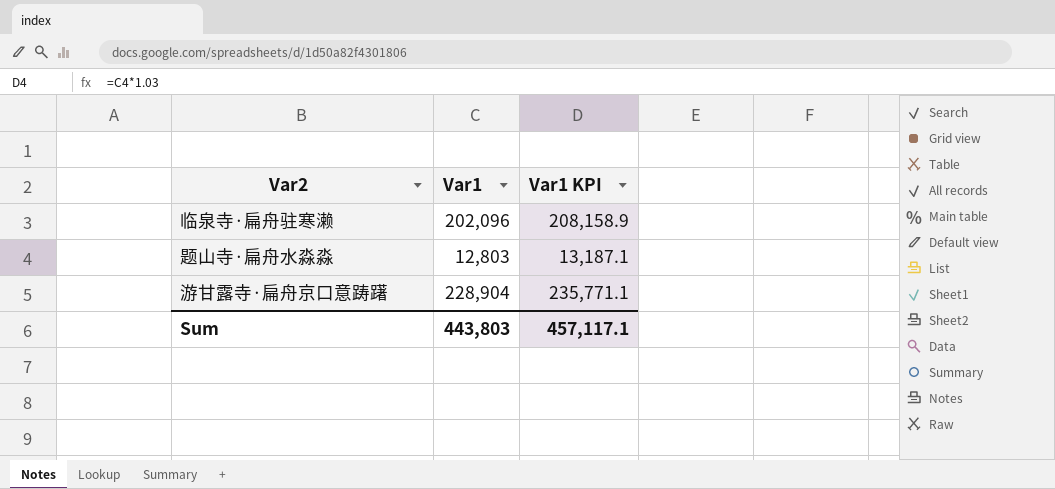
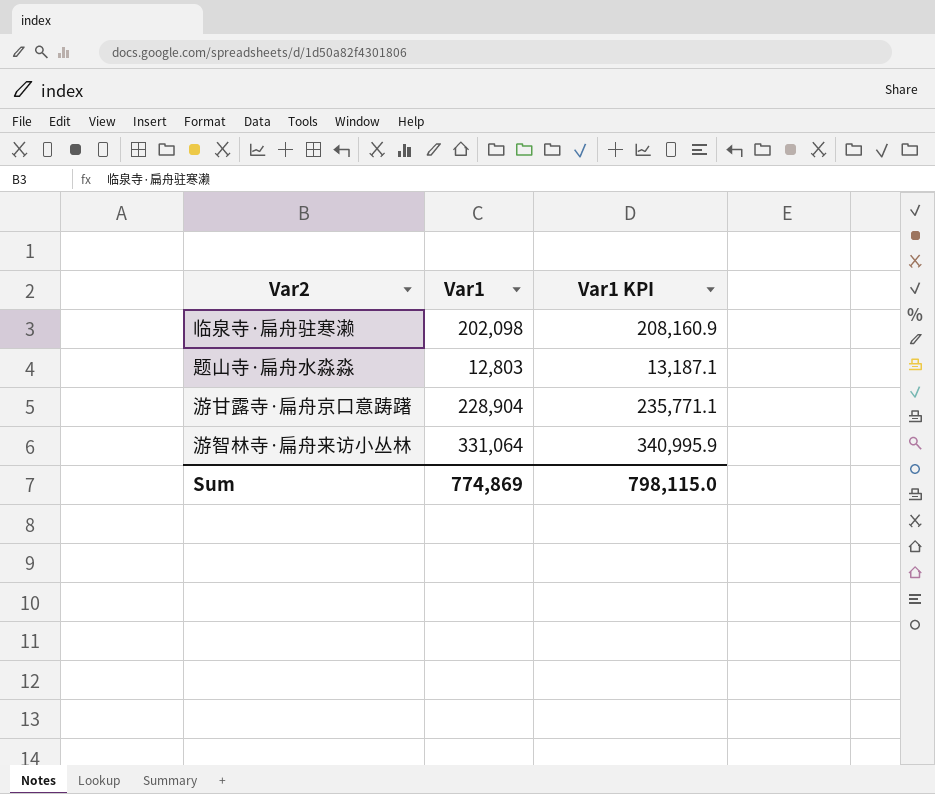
临泉寺·扁舟驻寒濑 | Var1: 202,096 -> 202,098
临泉寺·扁舟驻寒濑 | Var1 KPI: 208,158.9 -> 208,160.9
row 游智林寺·扁舟来访小丛林: none -> 331,064 | 340,995.9
Sum | Var1: 443,803 -> 774,869
Sum | Var1 KPI: 457,117.1 -> 798,115.0

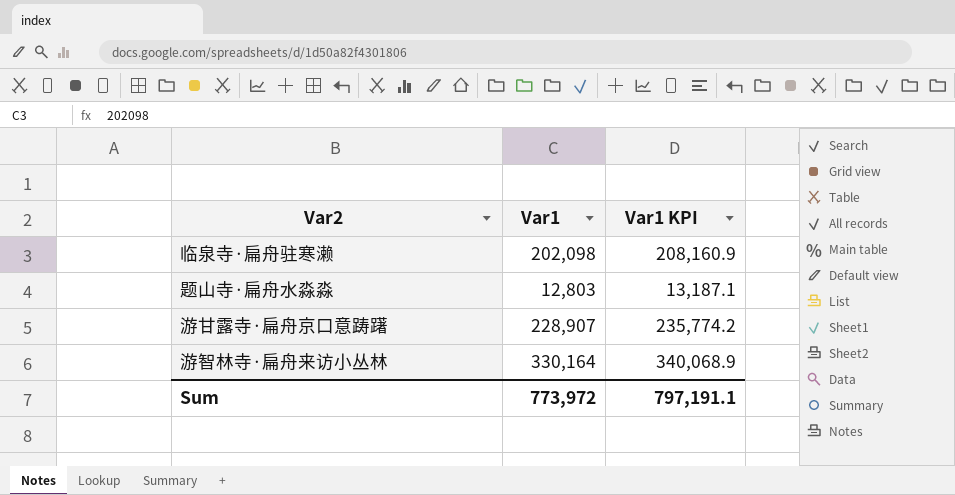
游甘露寺·扁舟京口意踌躇 | Var1: 228,904 -> 228,907
游甘露寺·扁舟京口意踌躇 | Var1 KPI: 235,771.1 -> 235,774.2
游智林寺·扁舟来访小丛林 | Var1: 331,064 -> 330,164
游智林寺·扁舟来访小丛林 | Var1 KPI: 340,995.9 -> 340,068.9
Sum | Var1: 774,869 -> 773,972
Sum | Var1 KPI: 798,115.0 -> 797,191.1

